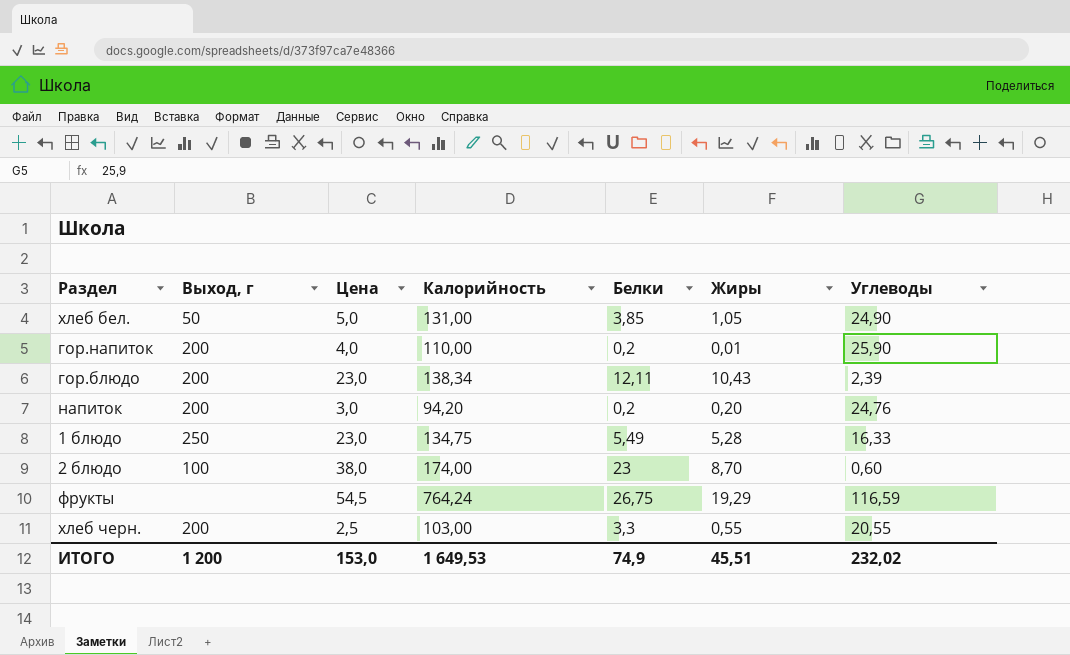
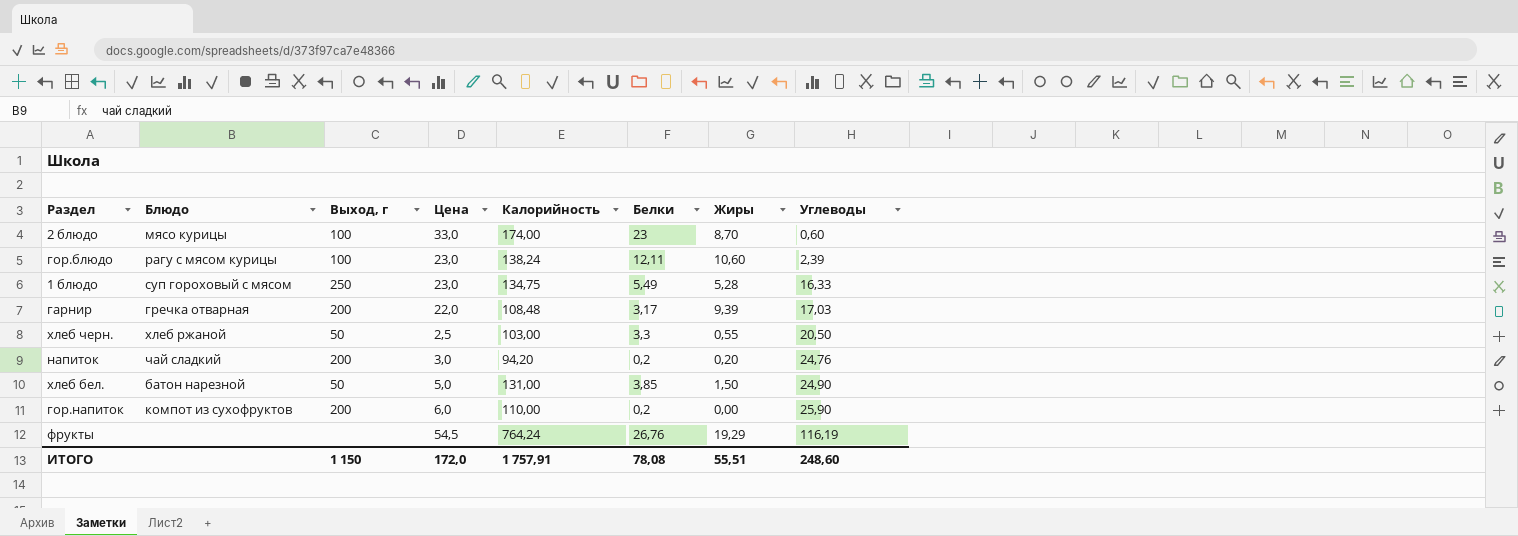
row order: none -> Углеводы ascending
column Блюдо | position: none -> 2
2 блюдо | Цена: 38,0 -> 33,0
гор.блюдо | Выход, г: 200 -> 100
гор.блюдо | Калорийность: 138,34 -> 138,24
гор.блюдо | Жиры: 10,43 -> 10,60
row гарнир: none -> гречка отварная | 200 | 22,0 | 108,48 | 3,17 | 9,39 | 17,03
хлеб черн. | Выход, г: 200 -> 50
хлеб черн. | Углеводы: 20,55 -> 20,50
хлеб бел. | Жиры: 1,05 -> 1,50
гор.напиток | Цена: 4,0 -> 6,0
гор.напиток | Жиры: 0,01 -> 0,00
фрукты | Белки: 26,75 -> 26,76
фрукты | Углеводы: 116,59 -> 116,19
ИТОГО | Выход, г: 1 200 -> 1 150
ИТОГО | Цена: 153,0 -> 172,0
ИТОГО | Калорийность: 1 649,53 -> 1 757,91
ИТОГО | Белки: 74,9 -> 78,08
ИТОГО | Жиры: 45,51 -> 55,51
ИТОГО | Углеводы: 232,02 -> 248,60

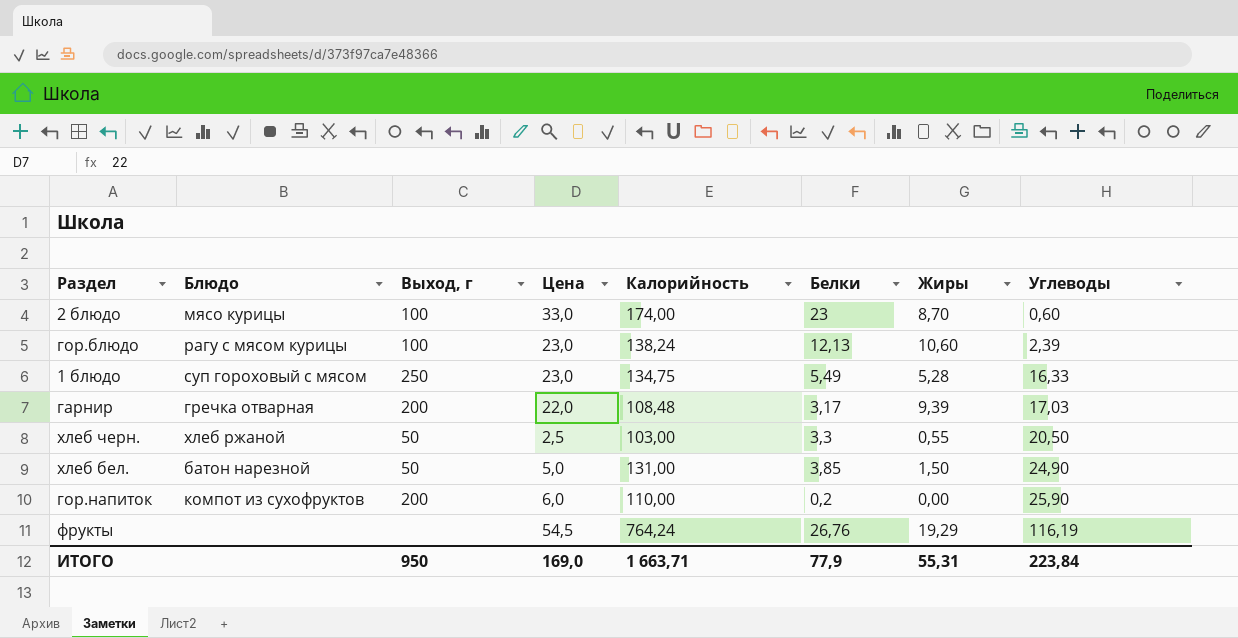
row напиток: чай сладкий | 200 | 3,0 | 94,20 | 0,2 | 0,20 | 24,76 -> none
гор.блюдо | Белки: 12,11 -> 12,13
ИТОГО | Выход, г: 1 150 -> 950
ИТОГО | Цена: 172,0 -> 169,0
ИТОГО | Калорийность: 1 757,91 -> 1 663,71
ИТОГО | Белки: 78,08 -> 77,9
ИТОГО | Жиры: 55,51 -> 55,31
ИТОГО | Углеводы: 248,60 -> 223,84

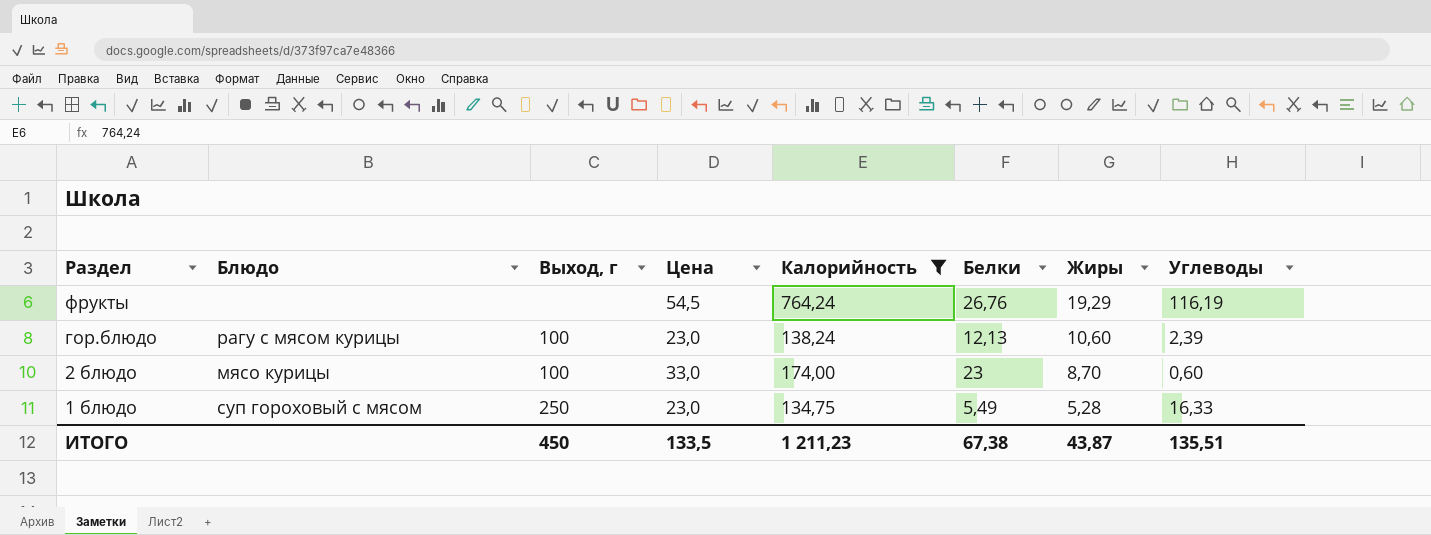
filter: none -> Калорийность >= 134,75
row order: Углеводы ascending -> Раздел descending
ИТОГО | Выход, г: 950 -> 450
ИТОГО | Цена: 169,0 -> 133,5
ИТОГО | Калорийность: 1 663,71 -> 1 211,23
ИТОГО | Белки: 77,9 -> 67,38
ИТОГО | Жиры: 55,31 -> 43,87
ИТОГО | Углеводы: 223,84 -> 135,51

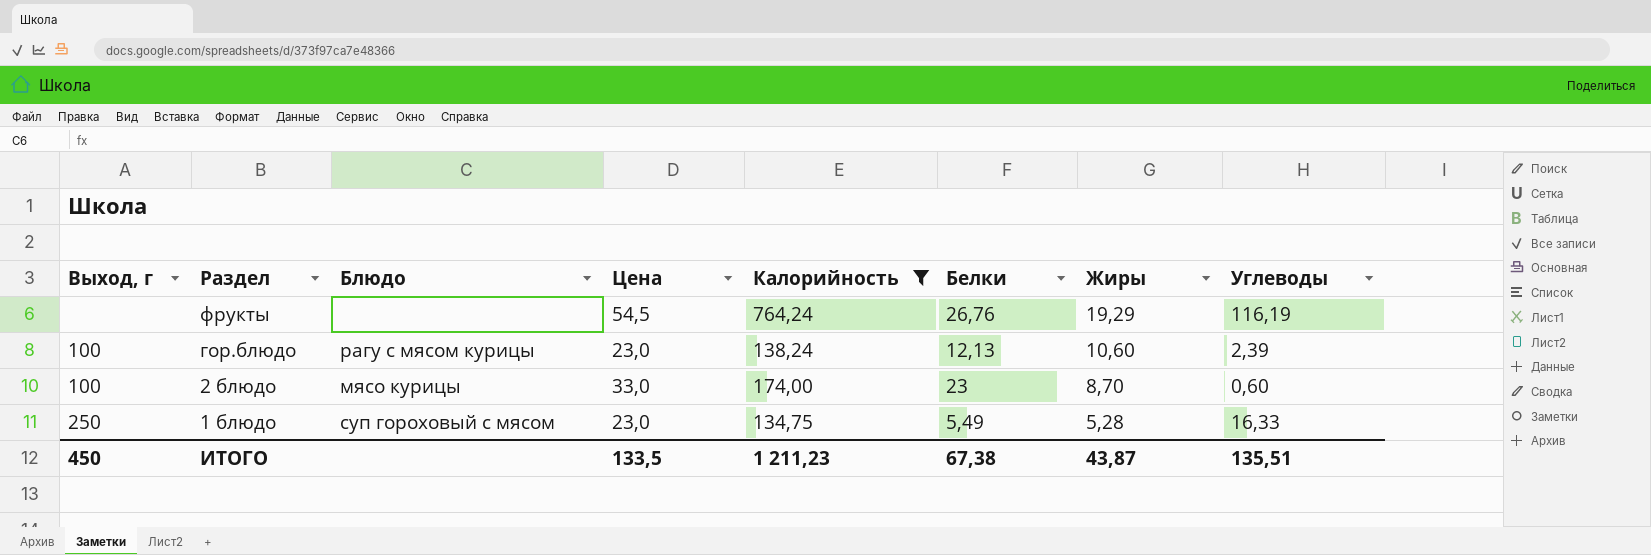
column Выход, г | position: 3 -> 1

